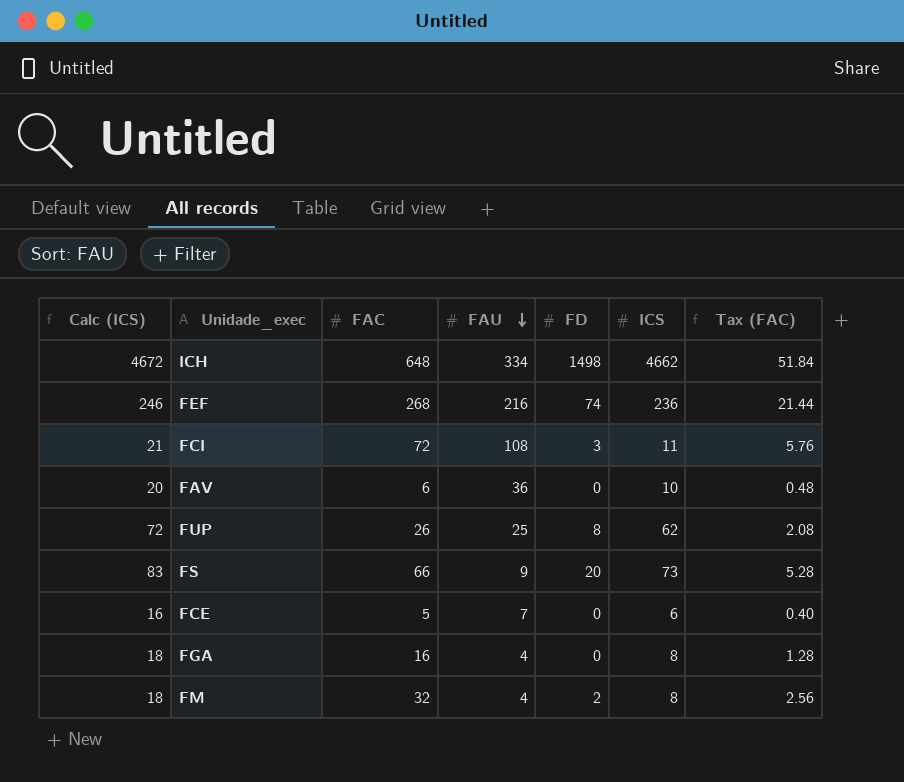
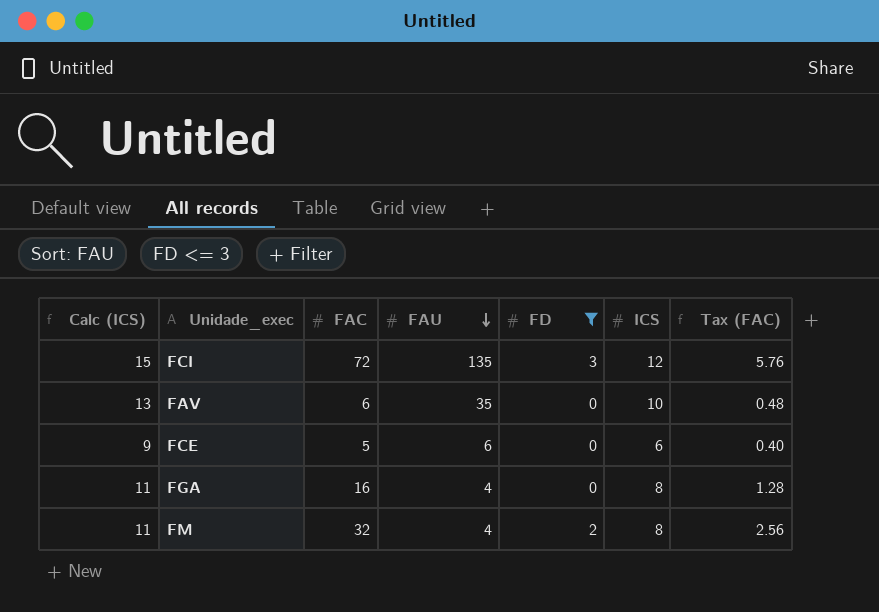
filter: none -> FD <= 3
column Calc (ICS) | formula: [ICS] + 10 -> [ICS] + 3
FCI | FAU: 108 -> 135
FCI | ICS: 11 -> 12
FAV | FAU: 36 -> 35
FCE | FAU: 7 -> 6

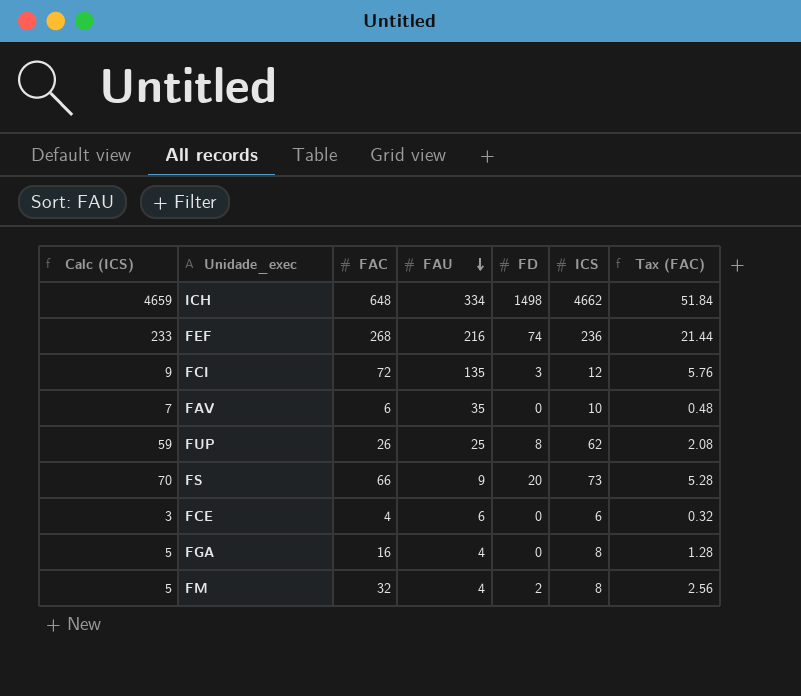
filter: FD <= 3 -> none
column Calc (ICS) | formula: [ICS] + 3 -> [ICS] - 3
FCE | FAC: 5 -> 4
FCE | Tax (FAC): 0.40 -> 0.32

